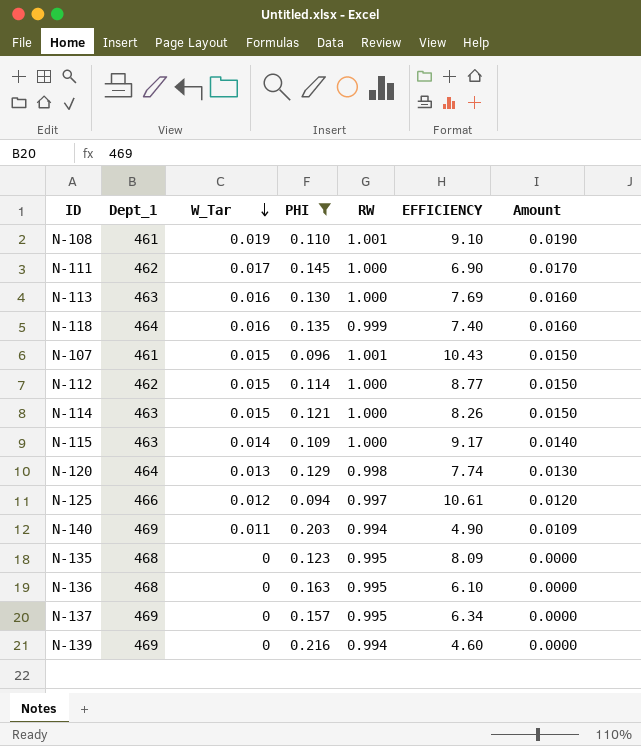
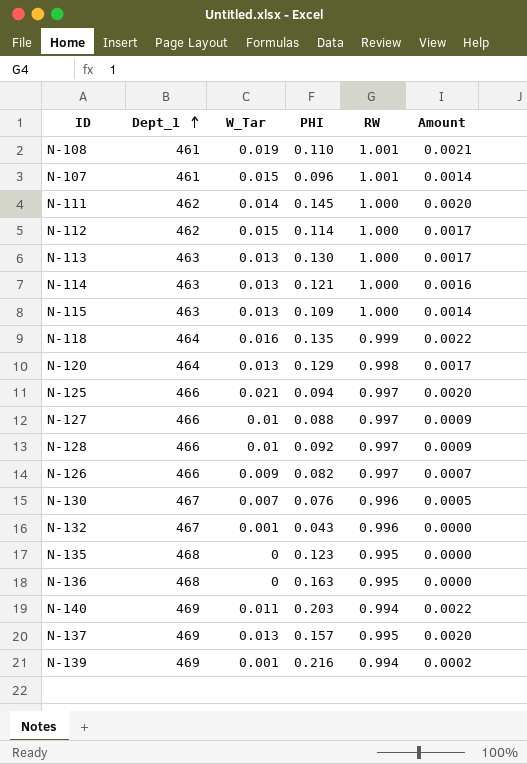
filter: PHI >= 0.094 -> none
row order: W_Tar descending -> Dept_1 ascending
column EFFICIENCY | formula: [RW] / [PHI] -> none
column Amount | formula: [W_Tar] * [RW] -> [W_Tar] * [PHI]
N-111 | W_Tar: 0.017 -> 0.014
N-113 | W_Tar: 0.016 -> 0.013
N-114 | W_Tar: 0.015 -> 0.013
N-115 | W_Tar: 0.014 -> 0.013
N-125 | W_Tar: 0.012 -> 0.021
N-137 | W_Tar: 0 -> 0.013
N-139 | W_Tar: 0 -> 0.001

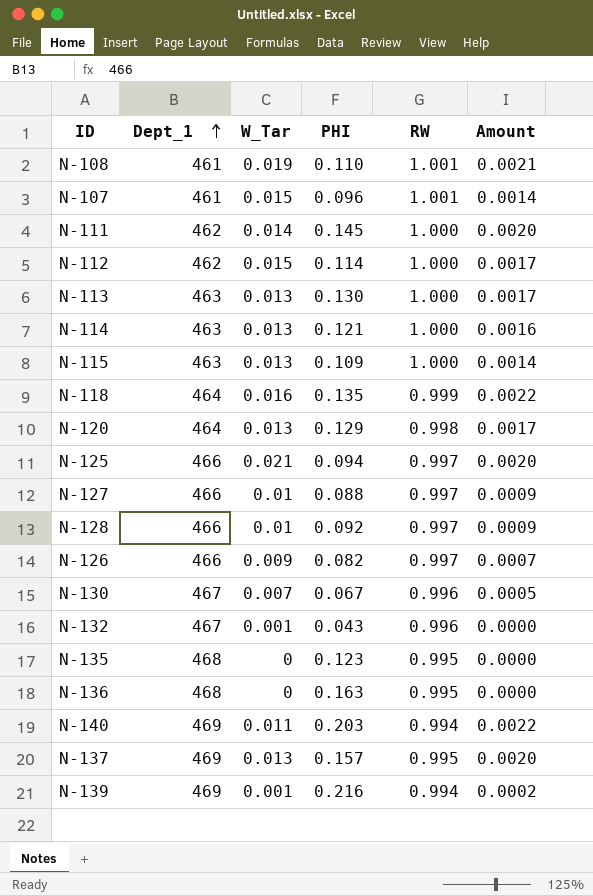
N-130 | PHI: 0.076 -> 0.067

